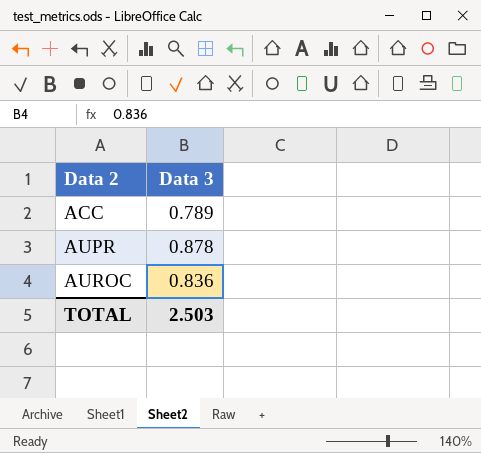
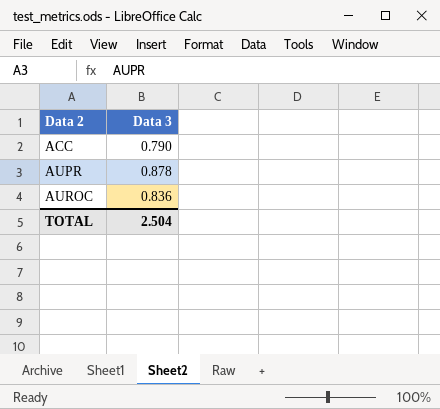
ACC | Data 3: 0.789 -> 0.790
TOTAL | Data 3: 2.503 -> 2.504

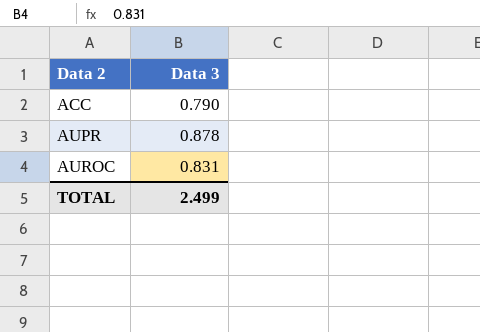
AUROC | Data 3: 0.836 -> 0.831
TOTAL | Data 3: 2.504 -> 2.499

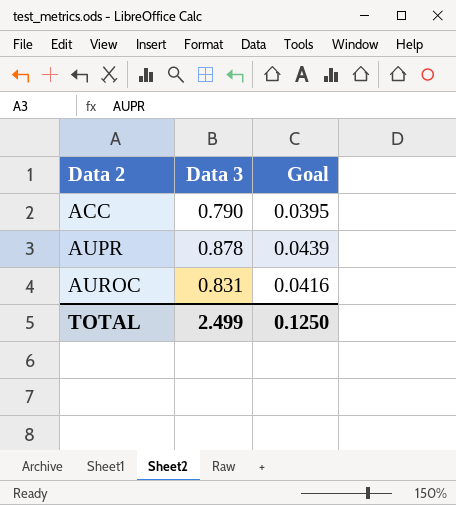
column Goal | formula: none -> [Data 3] * 0.05

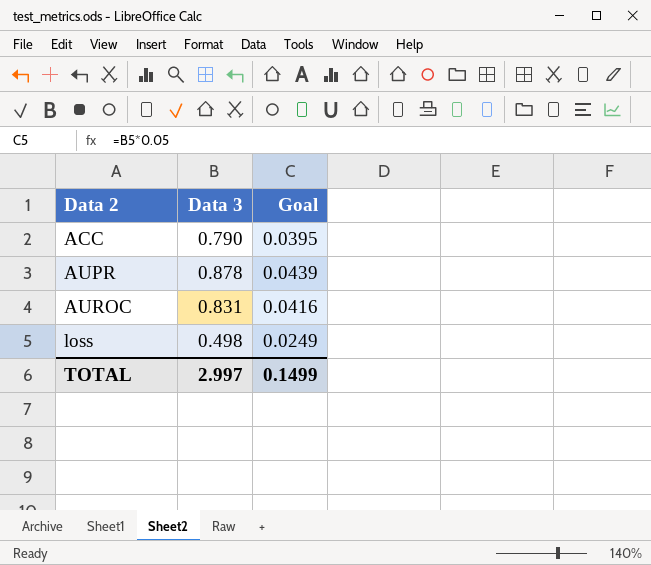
row loss: none -> 0.498 | 0.0249
TOTAL | Data 3: 2.499 -> 2.997
TOTAL | Goal: 0.1250 -> 0.1499

